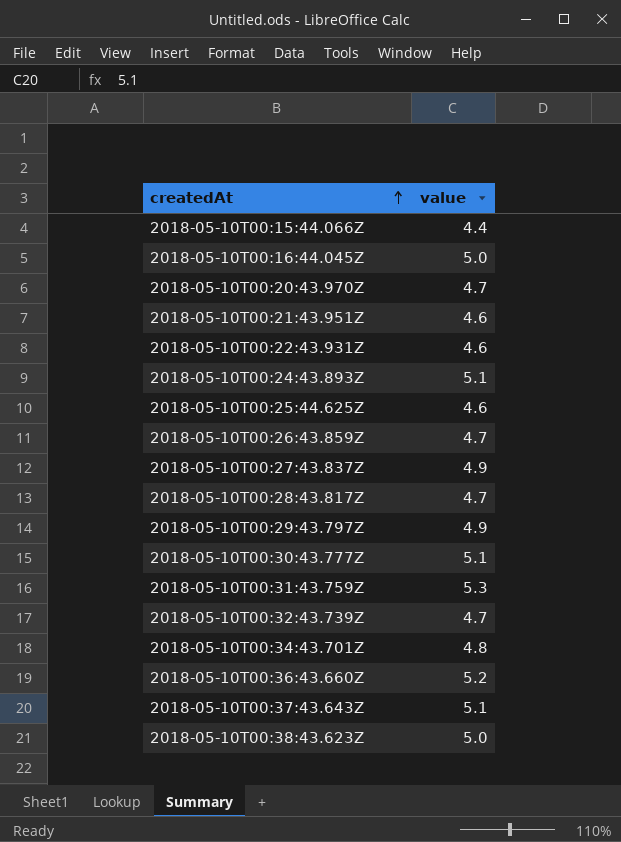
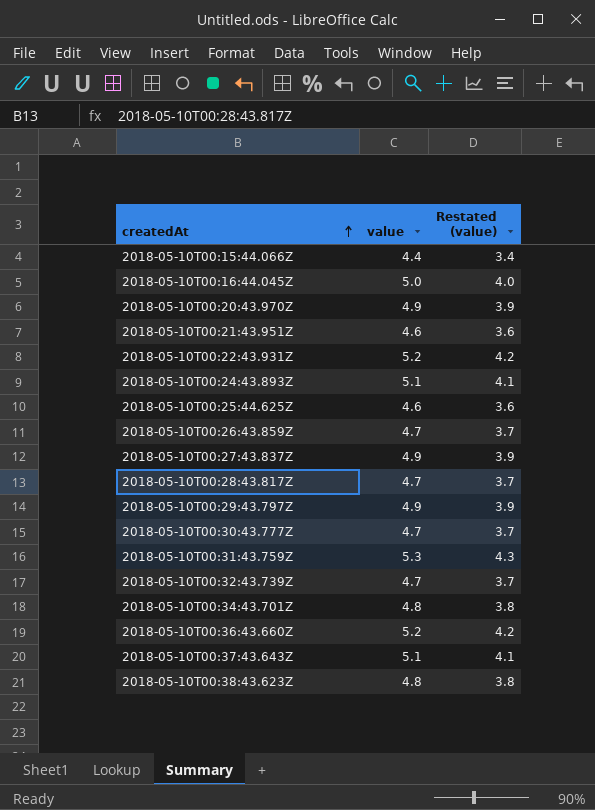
column Restated (value) | formula: none -> [value] - 1
2018-05-10T00:20:43.970Z | value: 4.7 -> 4.9
2018-05-10T00:22:43.931Z | value: 4.6 -> 5.2
2018-05-10T00:30:43.777Z | value: 5.1 -> 4.7
2018-05-10T00:38:43.623Z | value: 5.0 -> 4.8

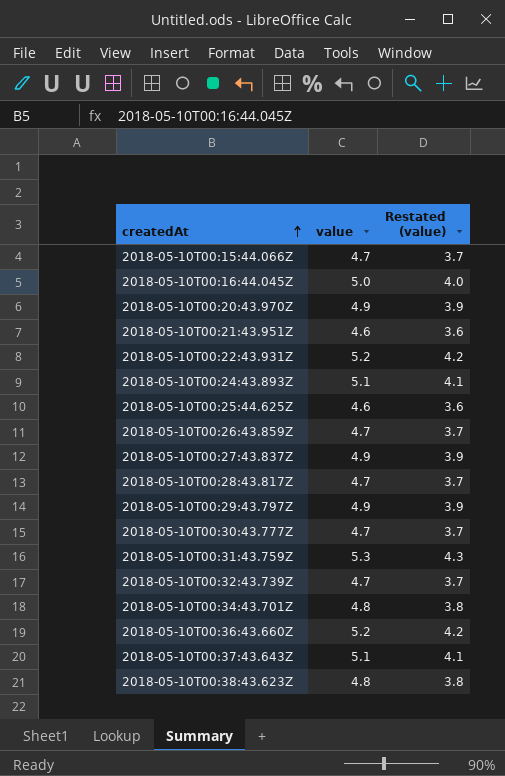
2018-05-10T00:15:44.066Z | value: 4.4 -> 4.7
2018-05-10T00:15:44.066Z | Restated (value): 3.4 -> 3.7

